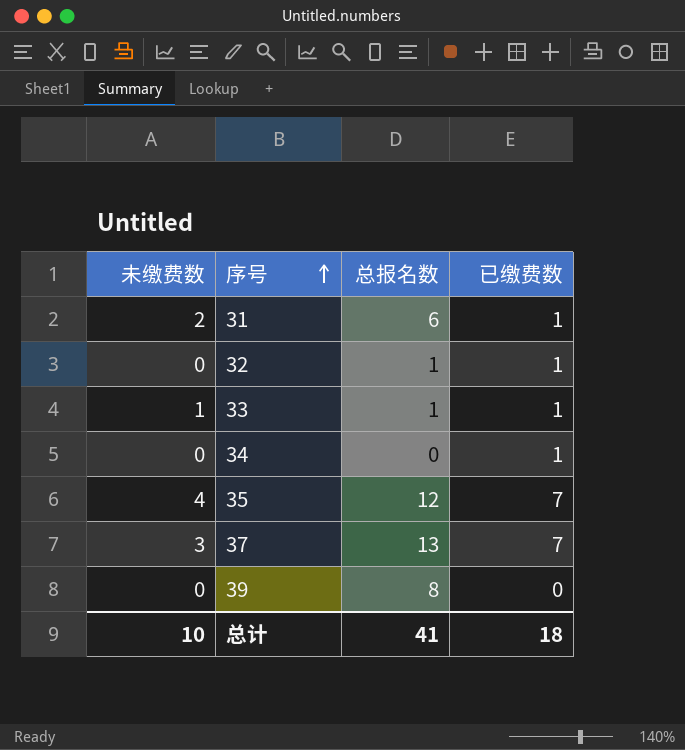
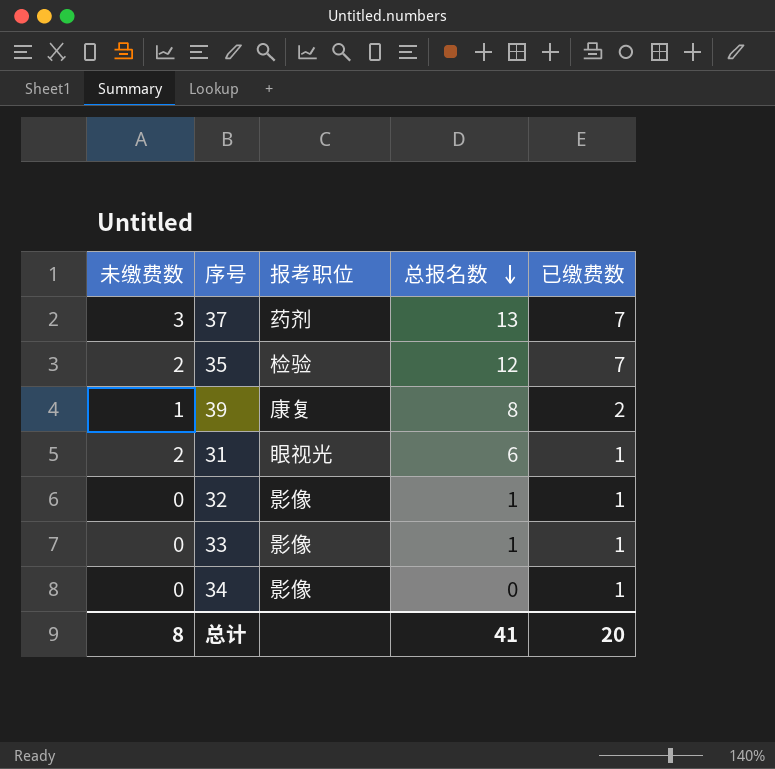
row order: 序号 ascending -> 总报名数 descending
column 报考职位 | position: none -> 3
35 | 未缴费数: 4 -> 2
39 | 未缴费数: 0 -> 1
39 | 已缴费数: 0 -> 2
33 | 未缴费数: 1 -> 0
总计 | 未缴费数: 10 -> 8
总计 | 已缴费数: 18 -> 20

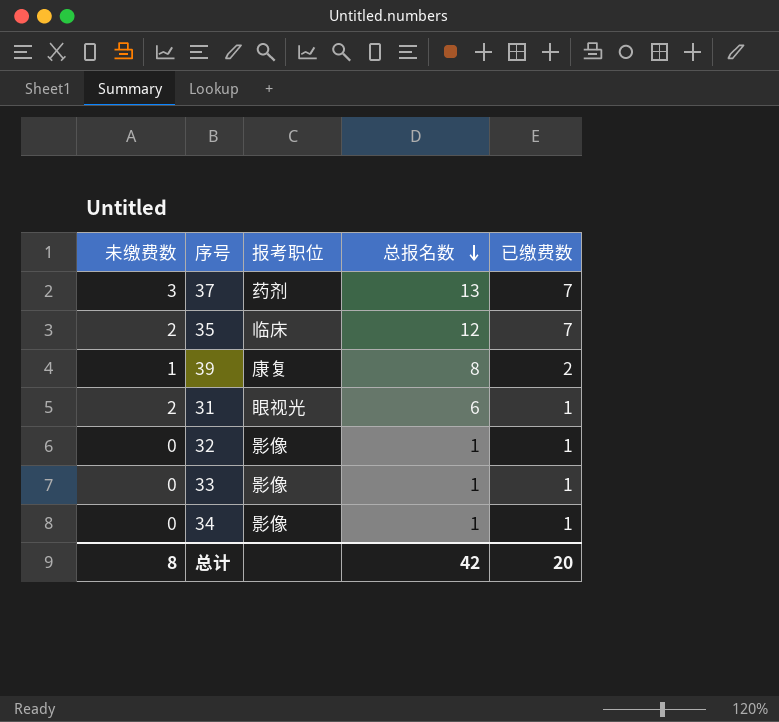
35 | 报考职位: 检验 -> 临床
34 | 总报名数: 0 -> 1
总计 | 总报名数: 41 -> 42

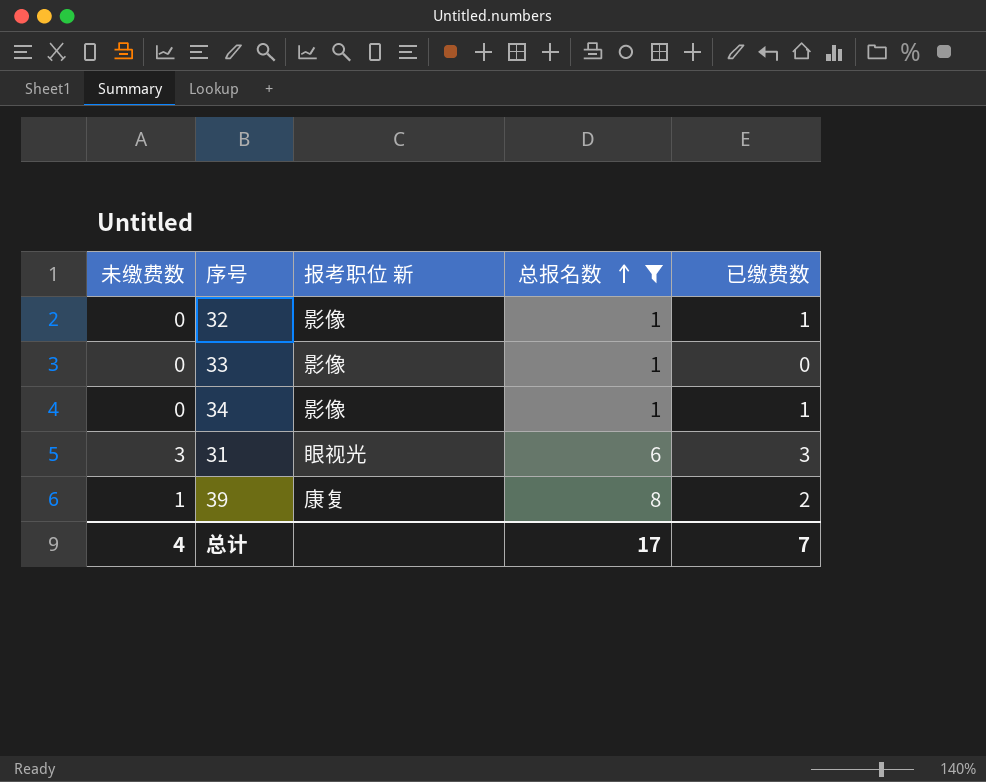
filter: none -> 总报名数 <= 8
row order: 总报名数 descending -> 总报名数 ascending
column name: 报考职位 -> 报考职位 新
33 | 已缴费数: 1 -> 0
31 | 未缴费数: 2 -> 3
31 | 已缴费数: 1 -> 3
总计 | 未缴费数: 8 -> 4
总计 | 总报名数: 42 -> 17
总计 | 已缴费数: 20 -> 7

